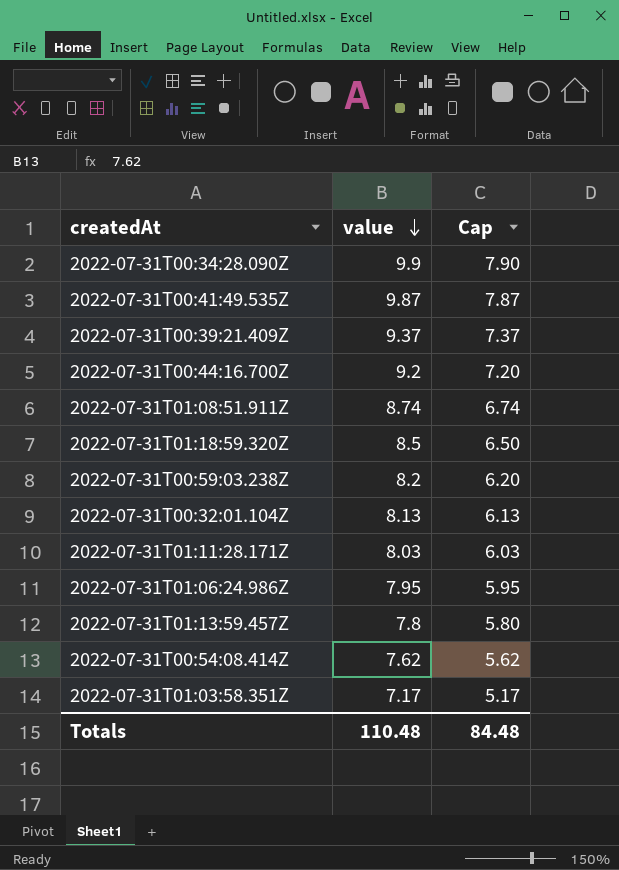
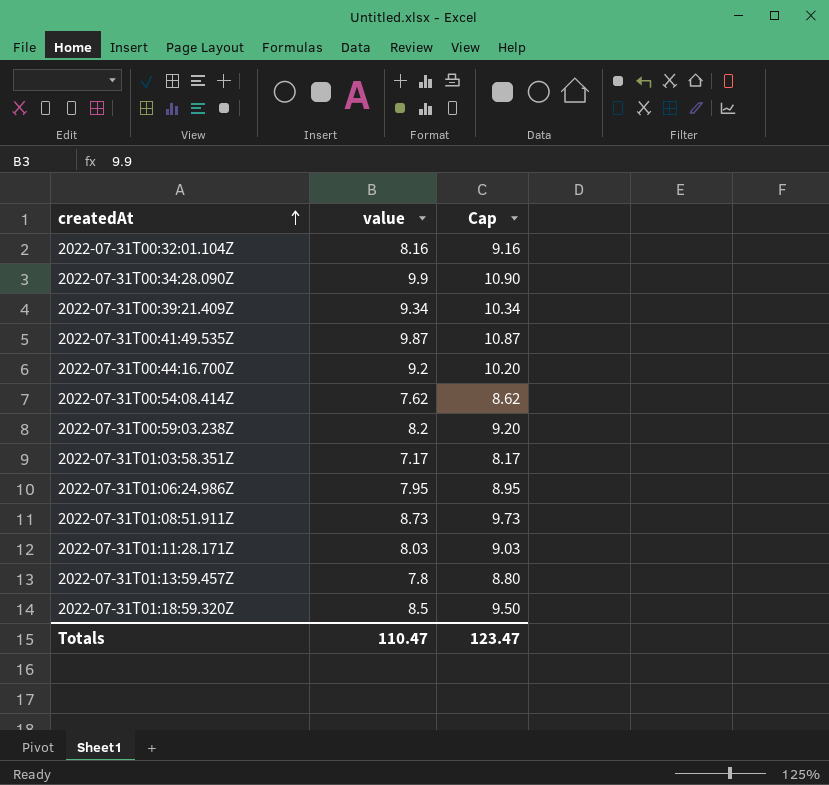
row order: value descending -> createdAt ascending
column Cap | formula: [value] - 2 -> [value] + 1
2022-07-31T00:32:01.104Z | value: 8.13 -> 8.16
2022-07-31T00:39:21.409Z | value: 9.37 -> 9.34
2022-07-31T01:08:51.911Z | value: 8.74 -> 8.73
Totals | value: 110.48 -> 110.47
Totals | Cap: 84.48 -> 123.47

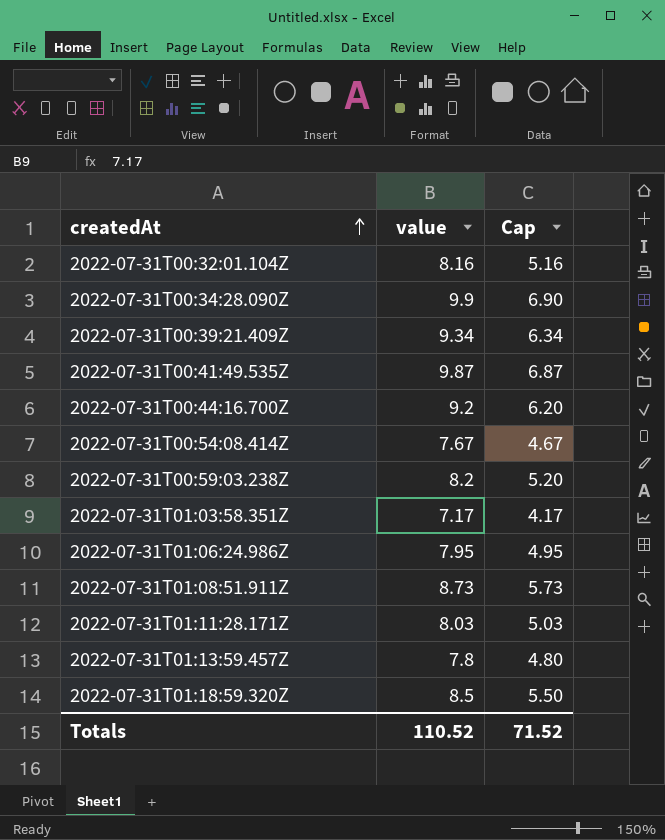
column Cap | formula: [value] + 1 -> [value] - 3
2022-07-31T00:54:08.414Z | value: 7.62 -> 7.67
Totals | value: 110.47 -> 110.52
Totals | Cap: 123.47 -> 71.52

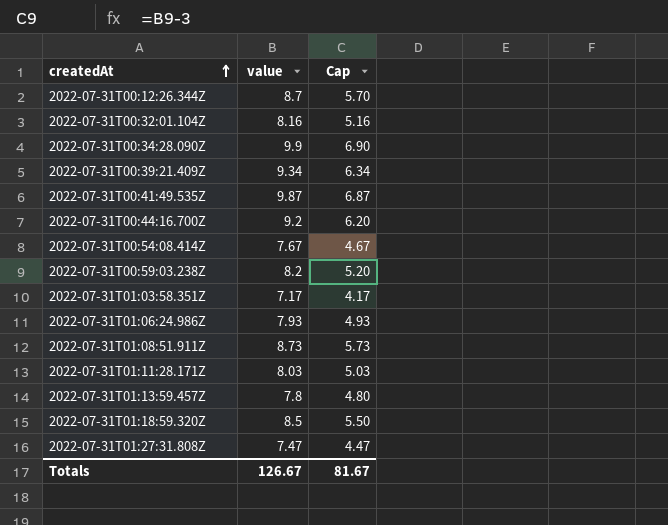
row 2022-07-31T00:12:26.344Z: none -> 8.7 | 5.70
2022-07-31T01:06:24.986Z | value: 7.95 -> 7.93
2022-07-31T01:06:24.986Z | Cap: 4.95 -> 4.93
row 2022-07-31T01:27:31.808Z: none -> 7.47 | 4.47
Totals | value: 110.52 -> 126.67
Totals | Cap: 71.52 -> 81.67

